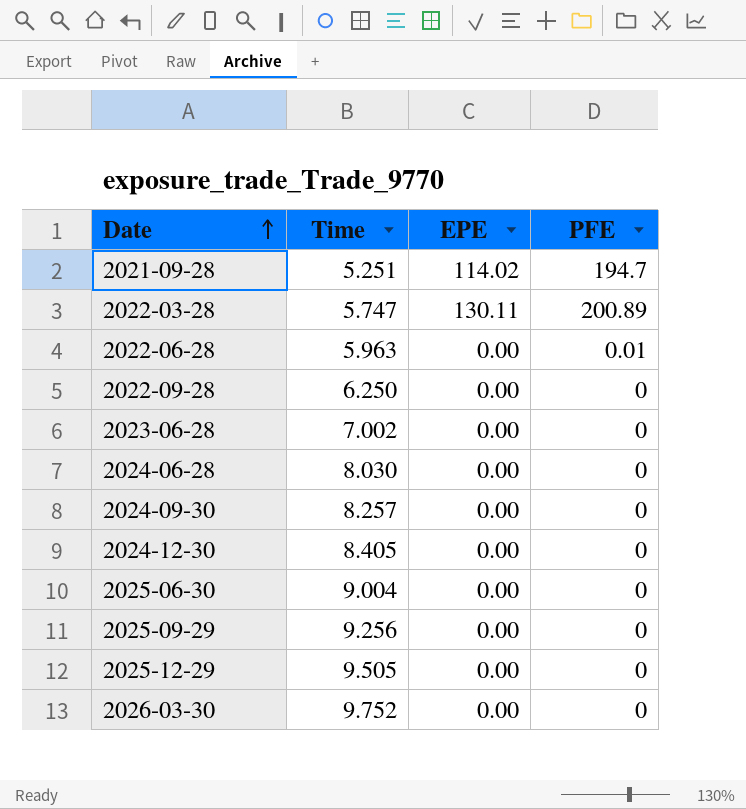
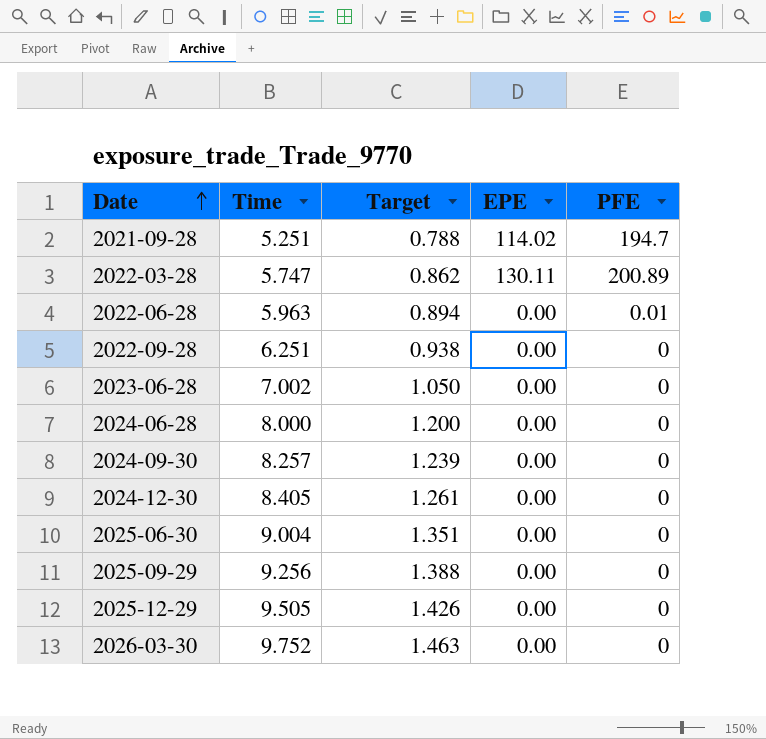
column Target | formula: none -> [Time] * 0.15
2022-09-28 | Time: 6.250 -> 6.251
2024-06-28 | Time: 8.030 -> 8.000

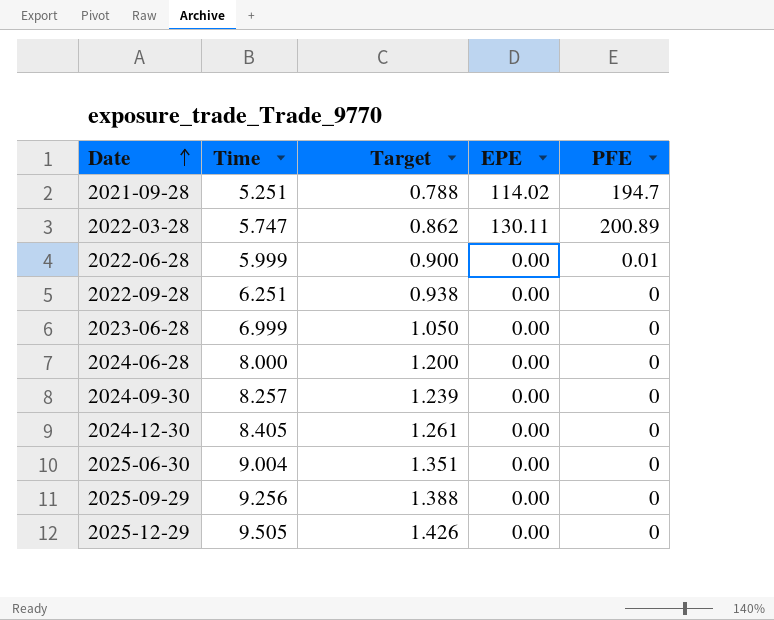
row 2026-03-30: 9.752 | 1.463 | 0.00 | 0 -> none
2022-06-28 | Time: 5.963 -> 5.999
2022-06-28 | Target: 0.894 -> 0.900
2023-06-28 | Time: 7.002 -> 6.999

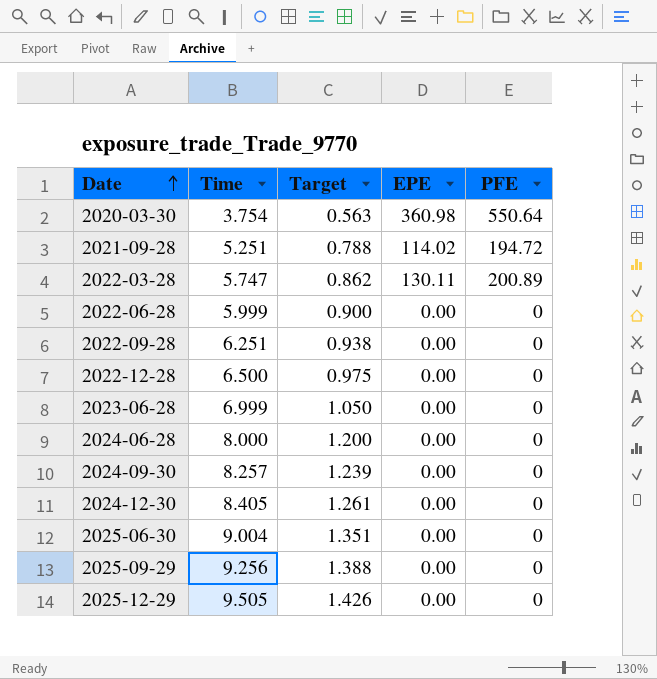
row 2020-03-30: none -> 3.754 | 0.563 | 360.98 | 550.64
2021-09-28 | PFE: 194.7 -> 194.72
2022-06-28 | PFE: 0.01 -> 0
row 2022-12-28: none -> 6.500 | 0.975 | 0.00 | 0

